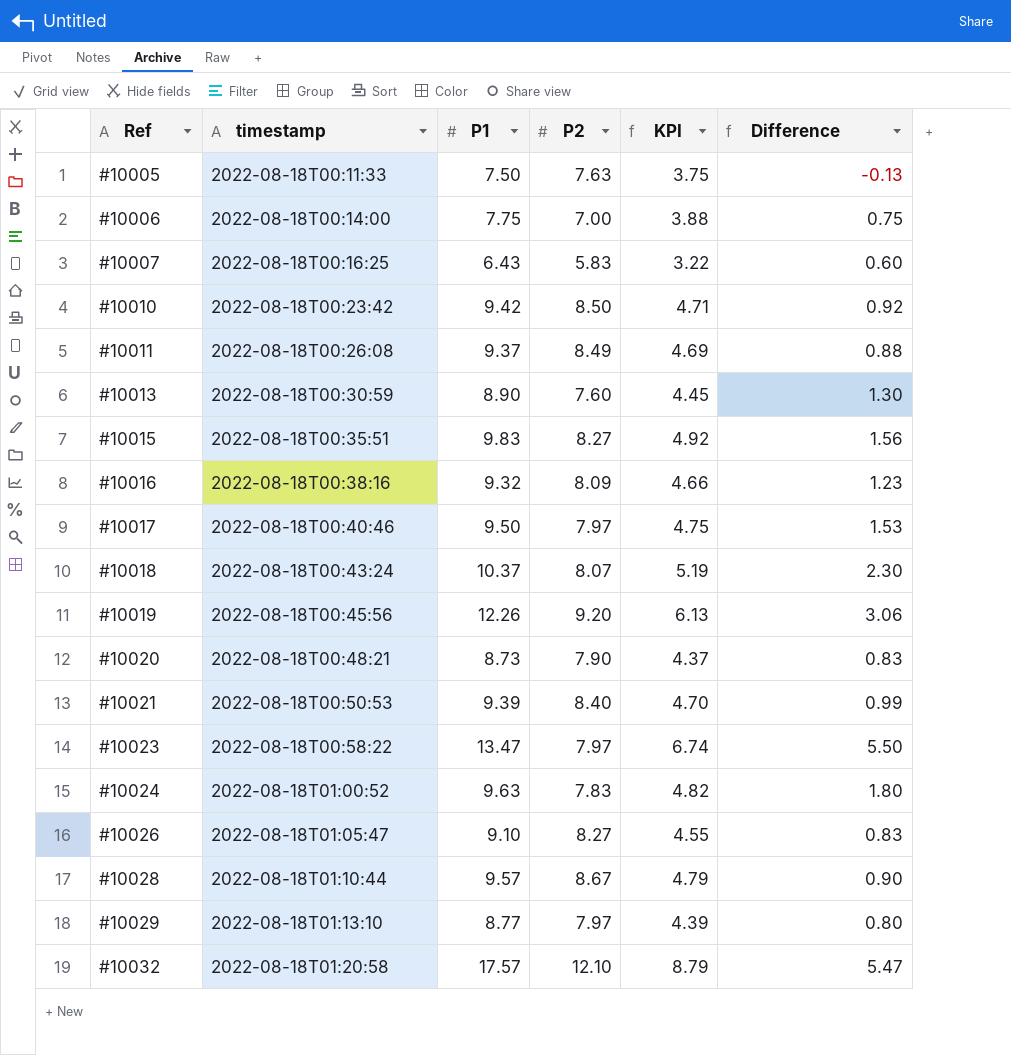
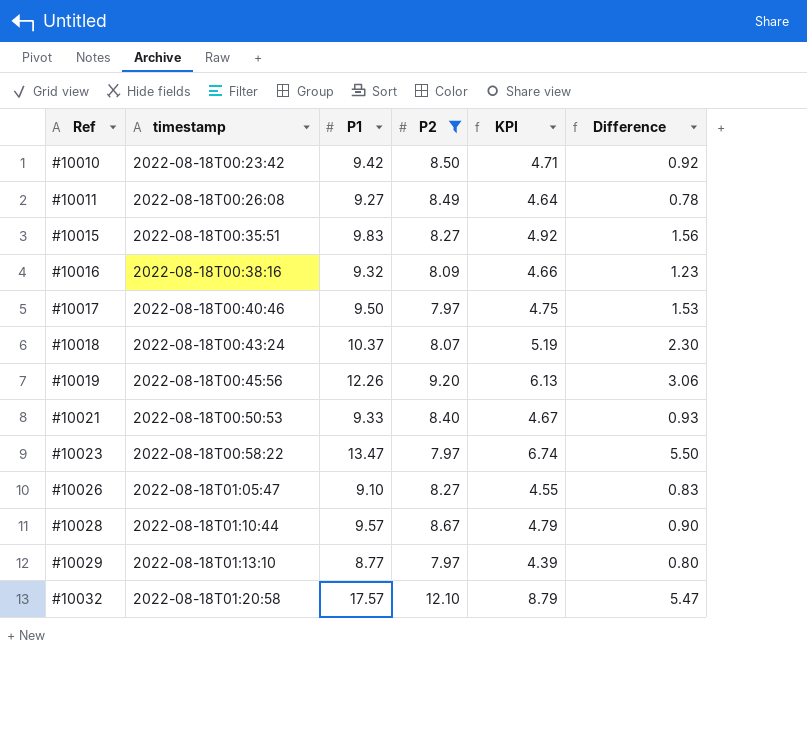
filter: none -> P2 >= 7.97
#10011 | P1: 9.37 -> 9.27
#10011 | KPI: 4.69 -> 4.64
#10011 | Difference: 0.88 -> 0.78
#10021 | P1: 9.39 -> 9.33
#10021 | KPI: 4.70 -> 4.67
#10021 | Difference: 0.99 -> 0.93

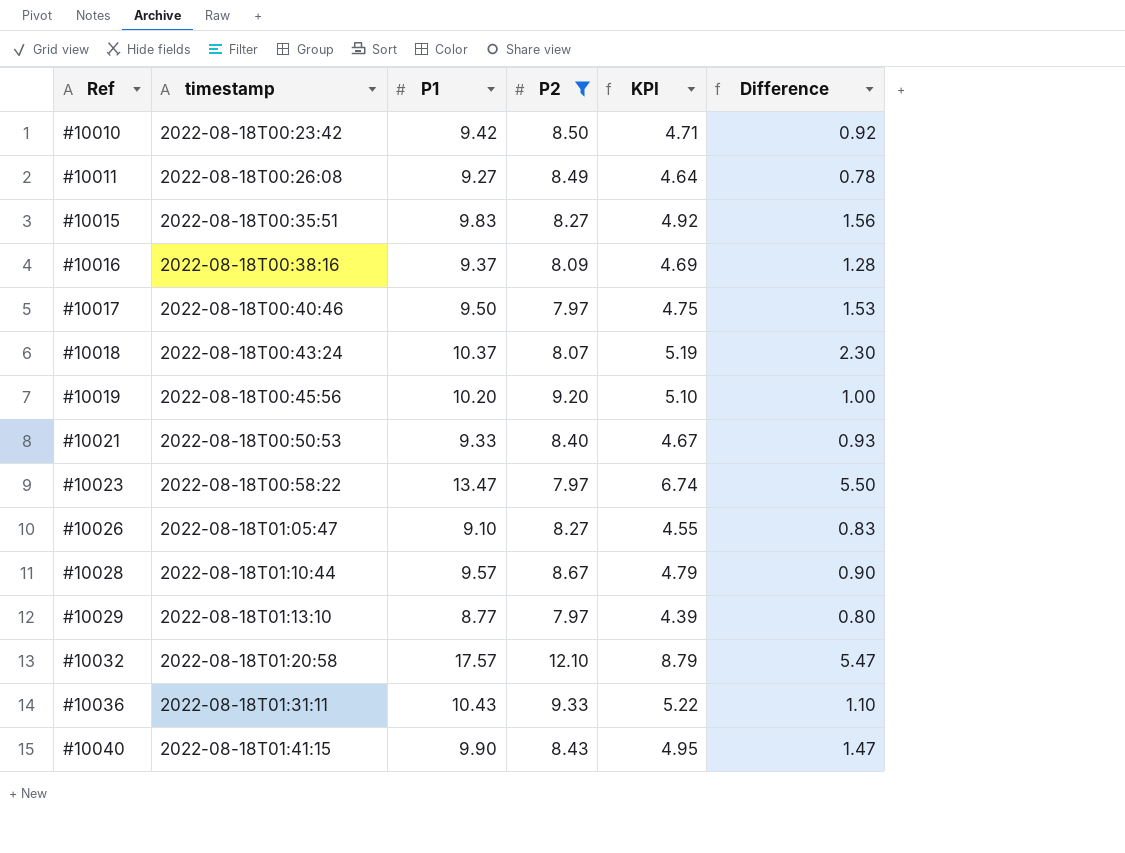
#10016 | P1: 9.32 -> 9.37
#10016 | KPI: 4.66 -> 4.69
#10016 | Difference: 1.23 -> 1.28
#10019 | P1: 12.26 -> 10.20
#10019 | KPI: 6.13 -> 5.10
#10019 | Difference: 3.06 -> 1.00
row #10036: none -> 2022-08-18T01:31:11 | 10.43 | 9.33 | 5.22 | 1.10
row #10040: none -> 2022-08-18T01:41:15 | 9.90 | 8.43 | 4.95 | 1.47

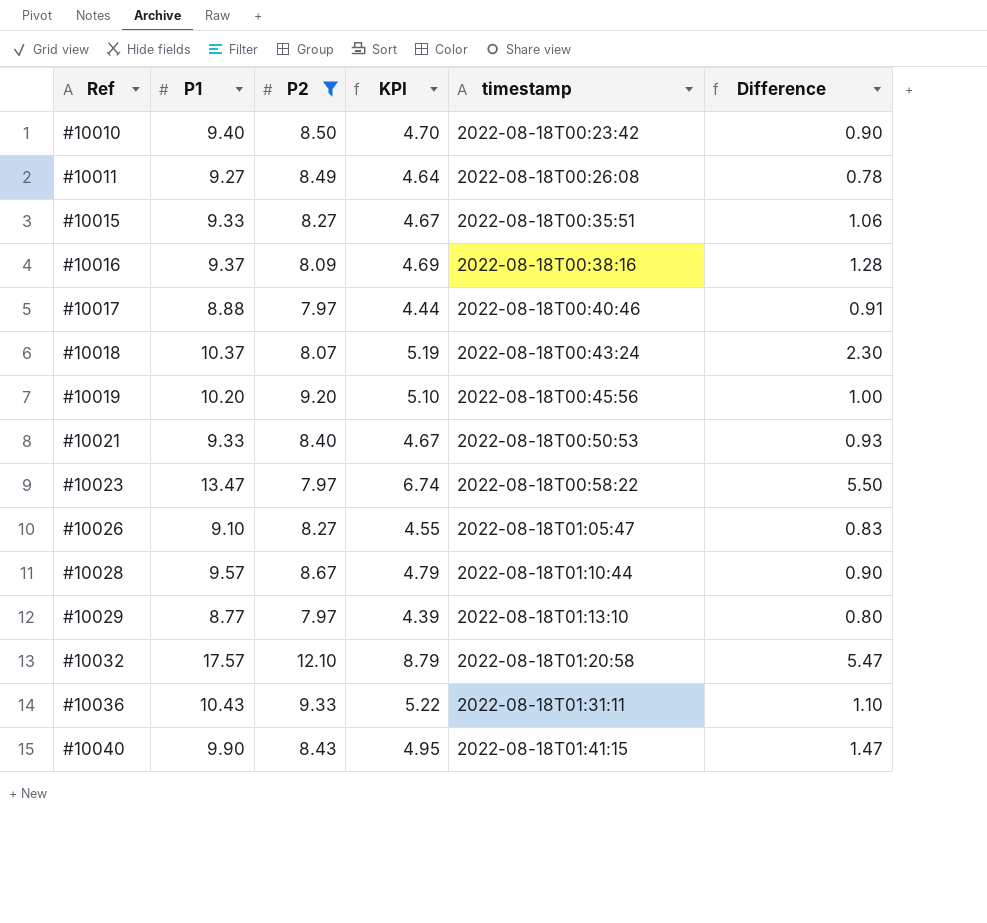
column timestamp | position: 2 -> 5
#10010 | P1: 9.42 -> 9.40
#10010 | KPI: 4.71 -> 4.70
#10010 | Difference: 0.92 -> 0.90
#10015 | P1: 9.83 -> 9.33
#10015 | KPI: 4.92 -> 4.67
#10015 | Difference: 1.56 -> 1.06
#10017 | P1: 9.50 -> 8.88
#10017 | KPI: 4.75 -> 4.44
#10017 | Difference: 1.53 -> 0.91

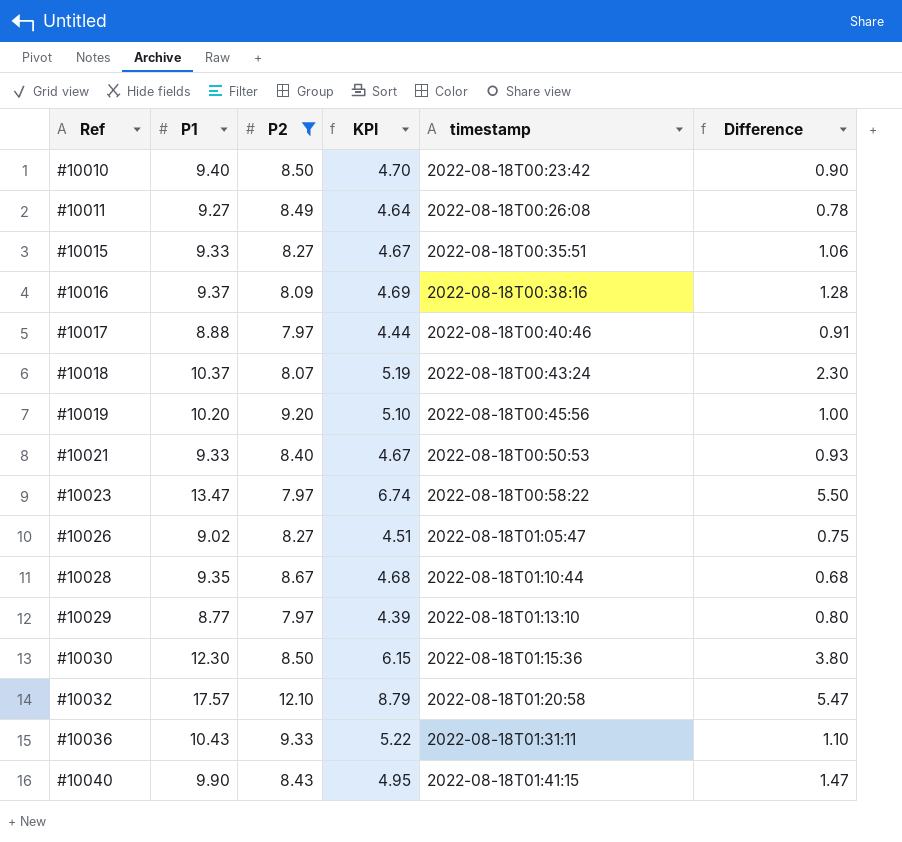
#10026 | P1: 9.10 -> 9.02
#10026 | KPI: 4.55 -> 4.51
#10026 | Difference: 0.83 -> 0.75
#10028 | P1: 9.57 -> 9.35
#10028 | KPI: 4.79 -> 4.68
#10028 | Difference: 0.90 -> 0.68
row #10030: none -> 12.30 | 8.50 | 6.15 | 2022-08-18T01:15:36 | 3.80

